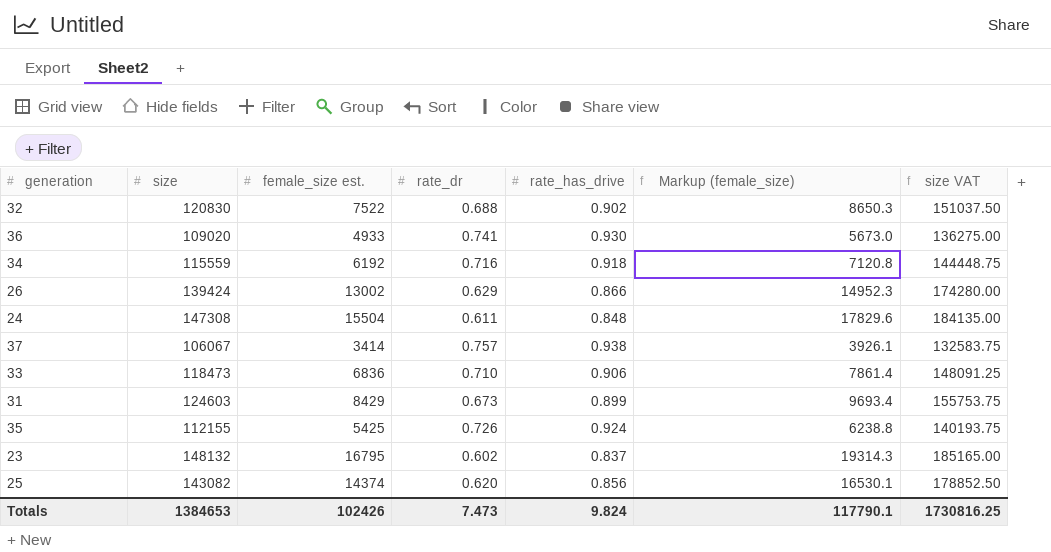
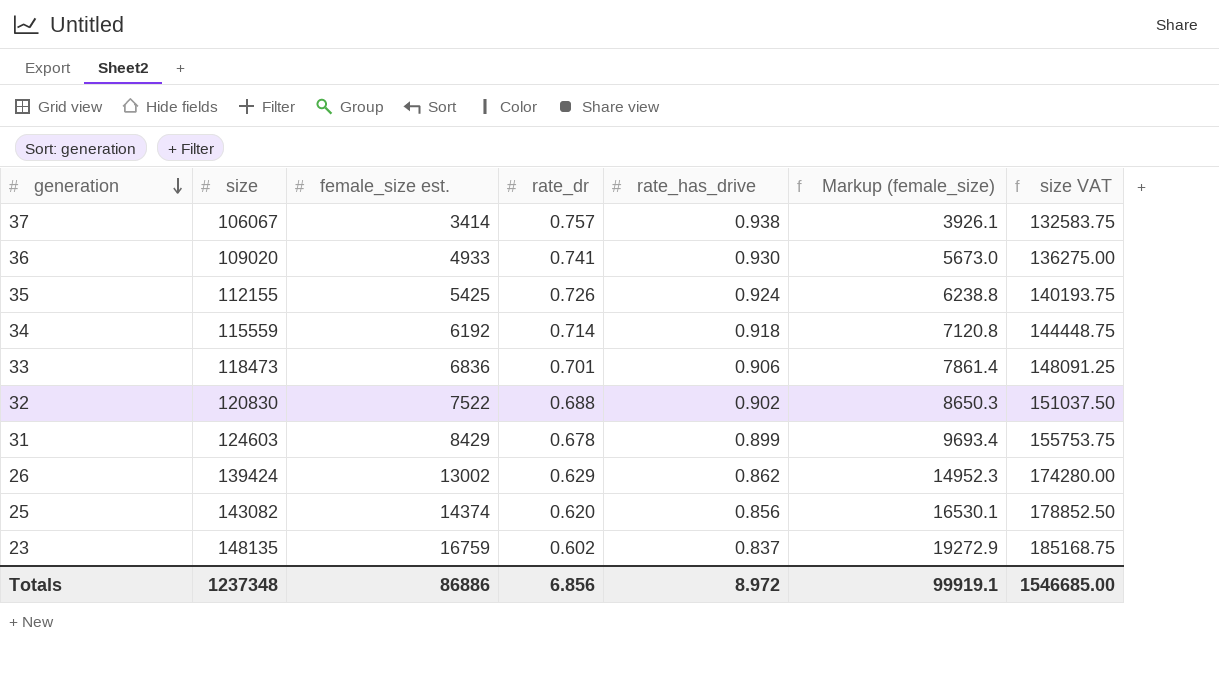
row order: none -> generation descending
row 24: 147308 | 15504 | 0.611 | 0.848 | 17829.6 | 184135.00 -> none
34 | rate_dr: 0.716 -> 0.714
33 | rate_dr: 0.710 -> 0.701
31 | rate_dr: 0.673 -> 0.678
26 | rate_has_drive: 0.866 -> 0.862
23 | size: 148132 -> 148135
23 | female_size est.: 16795 -> 16759
23 | Markup (female_size): 19314.3 -> 19272.9
23 | size VAT: 185165.00 -> 185168.75
Totals | size: 1384653 -> 1237348
Totals | female_size est.: 102426 -> 86886
Totals | rate_dr: 7.473 -> 6.856
Totals | rate_has_drive: 9.824 -> 8.972
Totals | Markup (female_size): 117790.1 -> 99919.1
Totals | size VAT: 1730816.25 -> 1546685.00

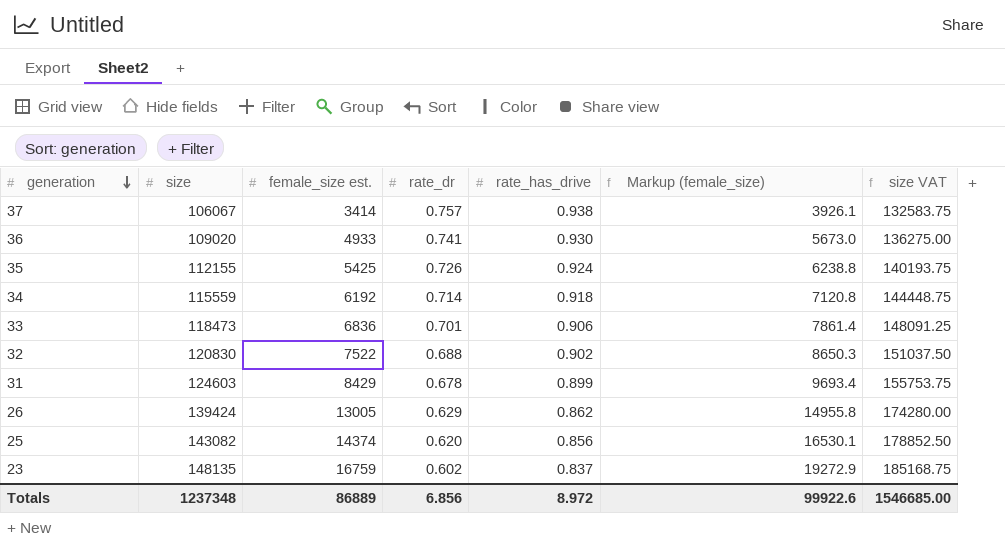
26 | female_size est.: 13002 -> 13005
26 | Markup (female_size): 14952.3 -> 14955.8
Totals | female_size est.: 86886 -> 86889
Totals | Markup (female_size): 99919.1 -> 99922.6

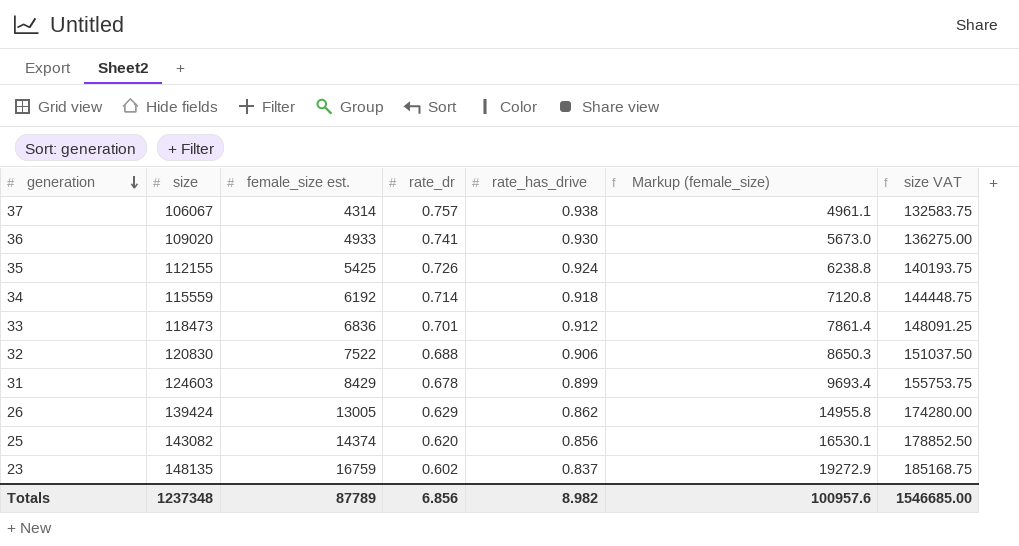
37 | female_size est.: 3414 -> 4314
37 | Markup (female_size): 3926.1 -> 4961.1
33 | rate_has_drive: 0.906 -> 0.912
32 | rate_has_drive: 0.902 -> 0.906
Totals | female_size est.: 86889 -> 87789
Totals | rate_has_drive: 8.972 -> 8.982
Totals | Markup (female_size): 99922.6 -> 100957.6

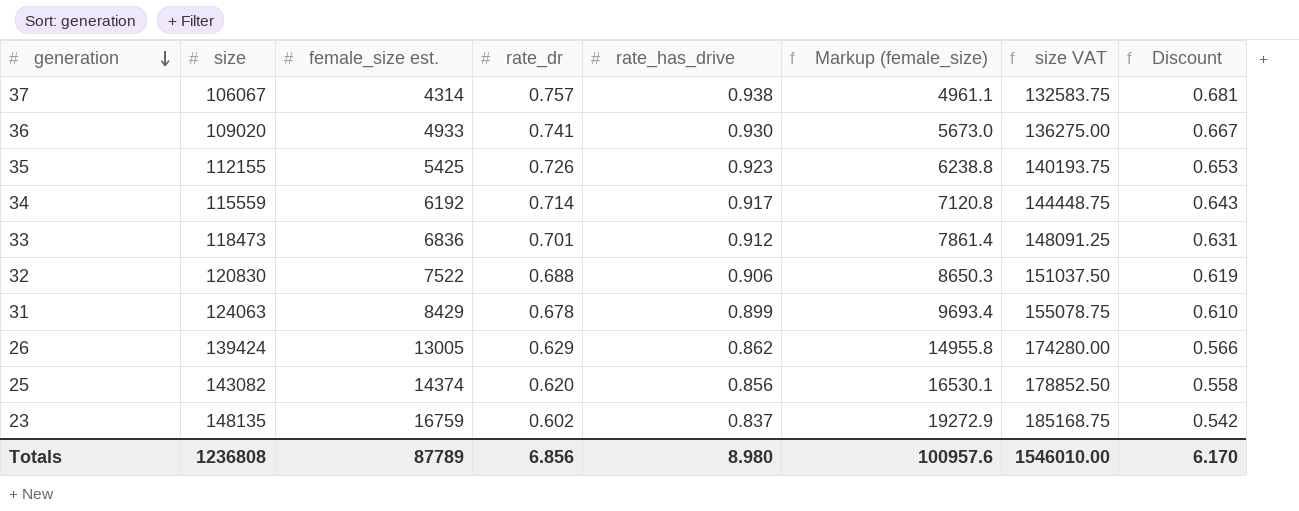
column Discount | formula: none -> [rate_dr] * 0.9
35 | rate_has_drive: 0.924 -> 0.923
34 | rate_has_drive: 0.918 -> 0.917
31 | size: 124603 -> 124063
31 | size VAT: 155753.75 -> 155078.75
Totals | size: 1237348 -> 1236808
Totals | rate_has_drive: 8.982 -> 8.980
Totals | size VAT: 1546685.00 -> 1546010.00

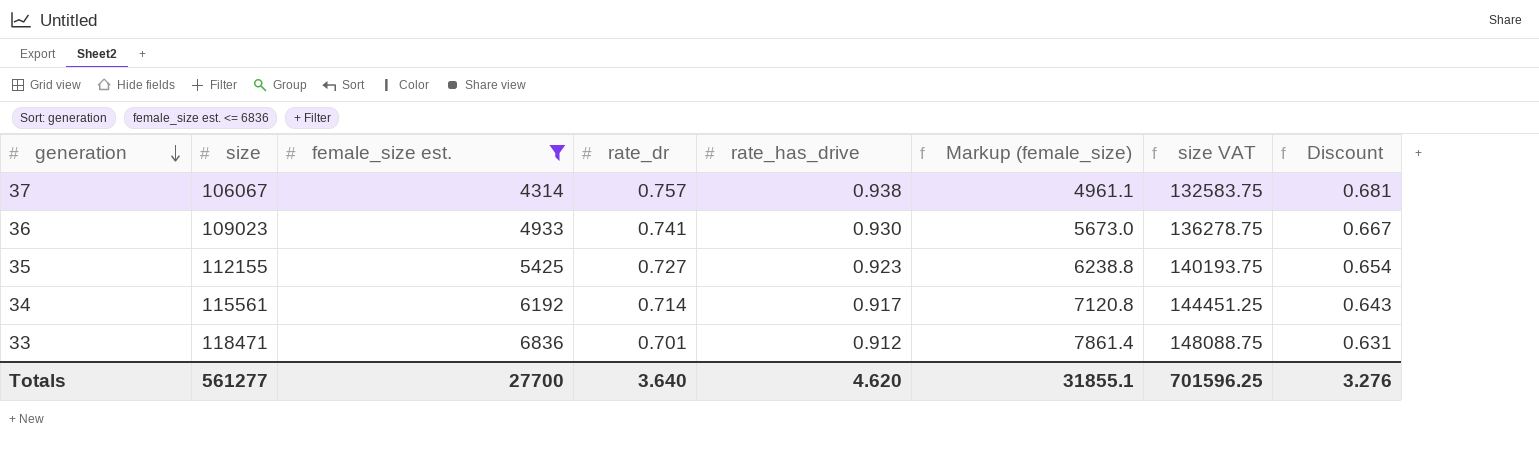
filter: none -> female_size est. <= 6836
36 | size: 109020 -> 109023
36 | size VAT: 136275.00 -> 136278.75
35 | rate_dr: 0.726 -> 0.727
35 | Discount: 0.653 -> 0.654
34 | size: 115559 -> 115561
34 | size VAT: 144448.75 -> 144451.25
33 | size: 118473 -> 118471
33 | size VAT: 148091.25 -> 148088.75
Totals | size: 1236808 -> 561277
Totals | female_size est.: 87789 -> 27700
Totals | rate_dr: 6.856 -> 3.640
Totals | rate_has_drive: 8.980 -> 4.620
Totals | Markup (female_size): 100957.6 -> 31855.1
Totals | size VAT: 1546010.00 -> 701596.25
Totals | Discount: 6.170 -> 3.276

